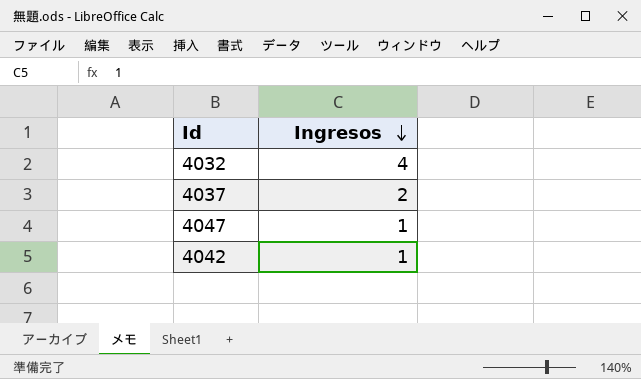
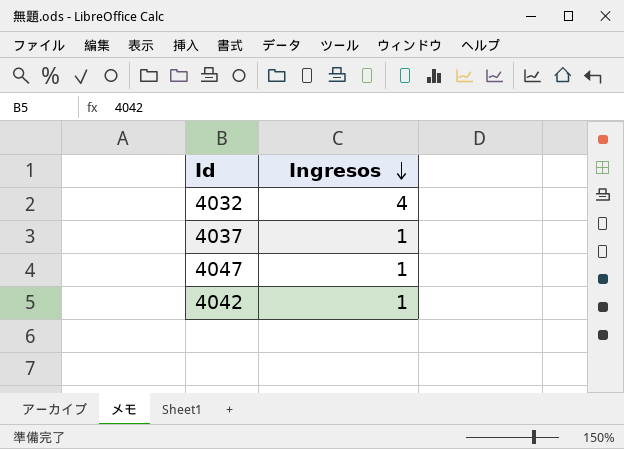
4037 | Ingresos: 2 -> 1

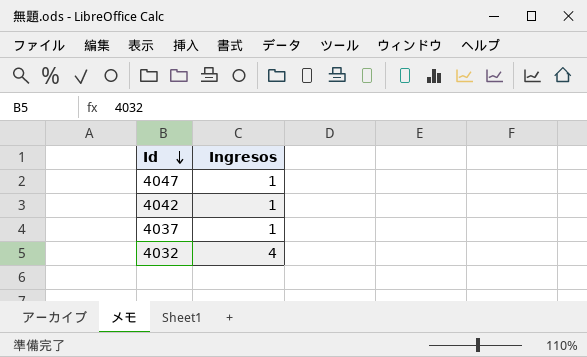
row order: Ingresos descending -> Id descending

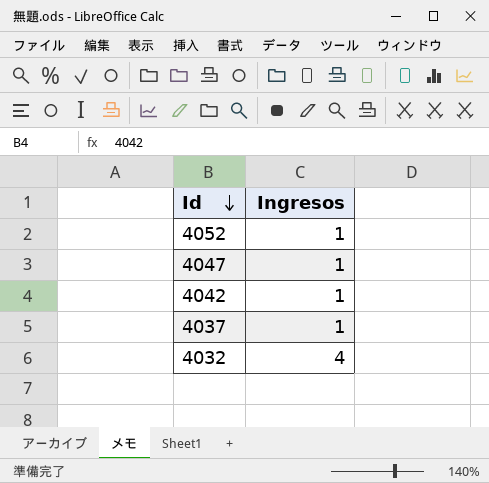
row 4052: none -> 1

